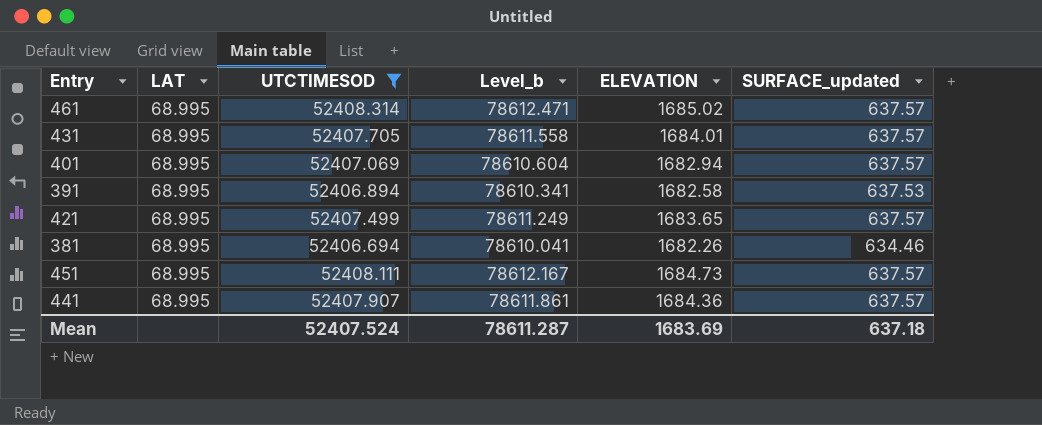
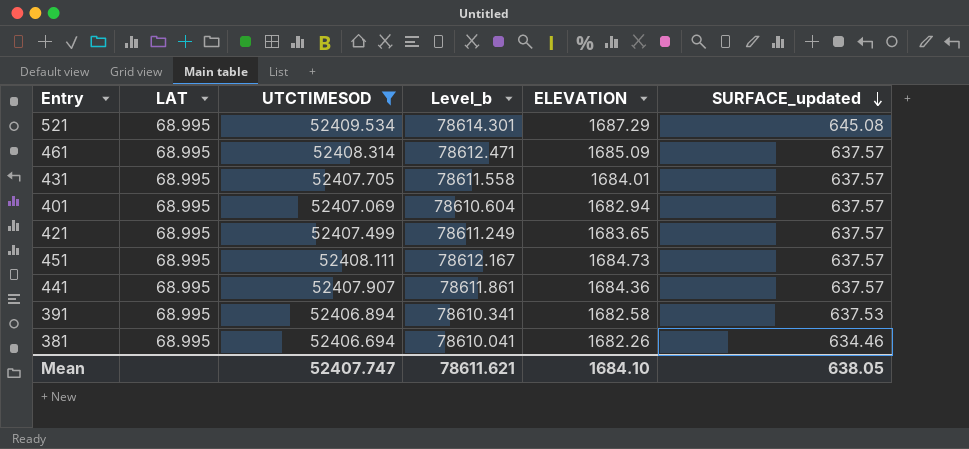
row order: none -> SURFACE_updated descending
row 521: none -> 68.995 | 52409.534 | 78614.301 | 1687.29 | 645.08
461 | ELEVATION: 1685.02 -> 1685.09
Mean | UTCTIMESOD: 52407.524 -> 52407.747
Mean | Level_b: 78611.287 -> 78611.621
Mean | ELEVATION: 1683.69 -> 1684.10
Mean | SURFACE_updated: 637.18 -> 638.05

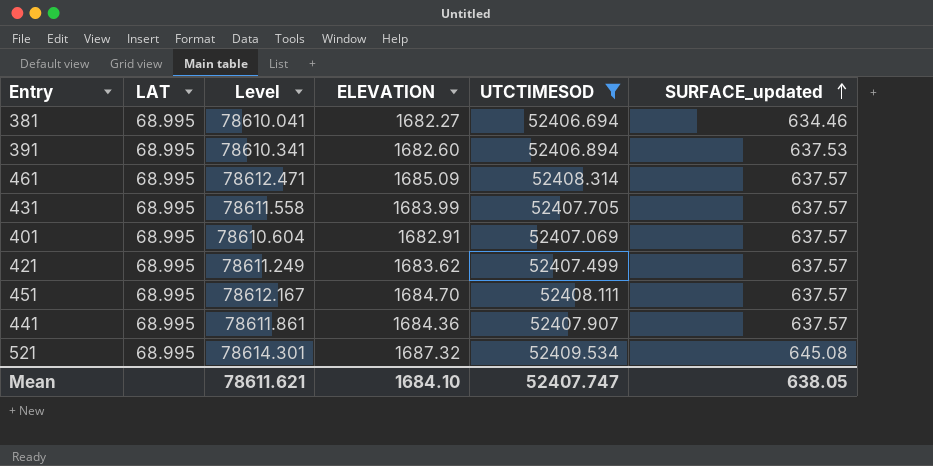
row order: SURFACE_updated descending -> SURFACE_updated ascending
column name: Level_b -> Level
column UTCTIMESOD | position: 3 -> 5
381 | ELEVATION: 1682.26 -> 1682.27
391 | ELEVATION: 1682.58 -> 1682.60
431 | ELEVATION: 1684.01 -> 1683.99
401 | ELEVATION: 1682.94 -> 1682.91
421 | ELEVATION: 1683.65 -> 1683.62
451 | ELEVATION: 1684.73 -> 1684.70
521 | ELEVATION: 1687.29 -> 1687.32

